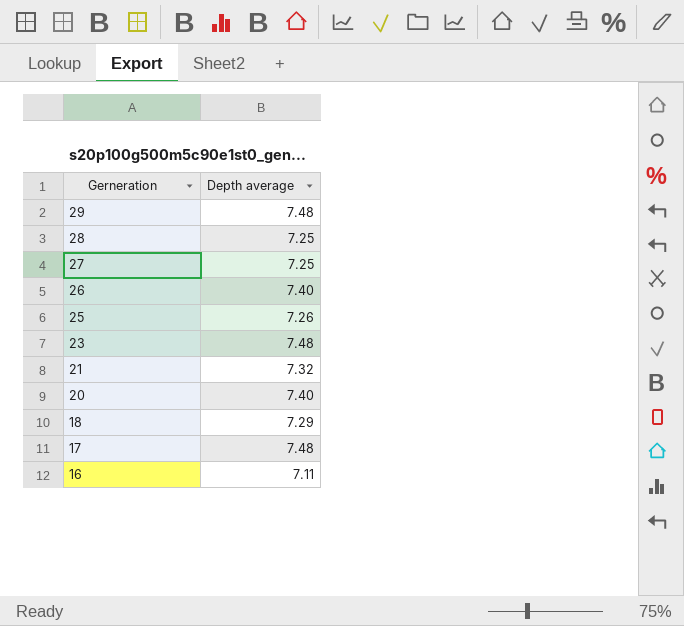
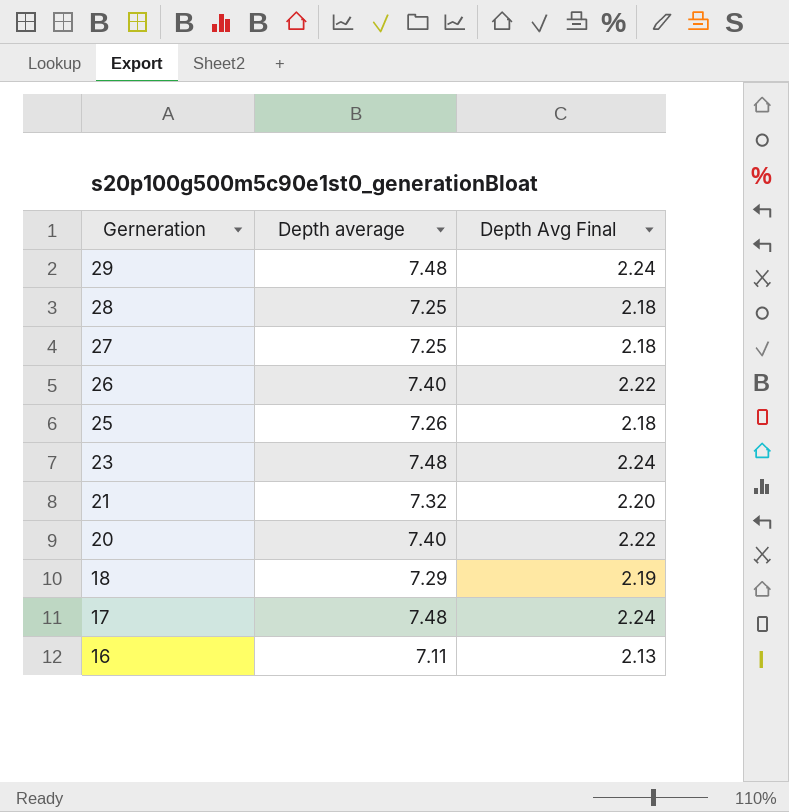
column Depth Avg Final | formula: none -> [Depth average] * 0.3

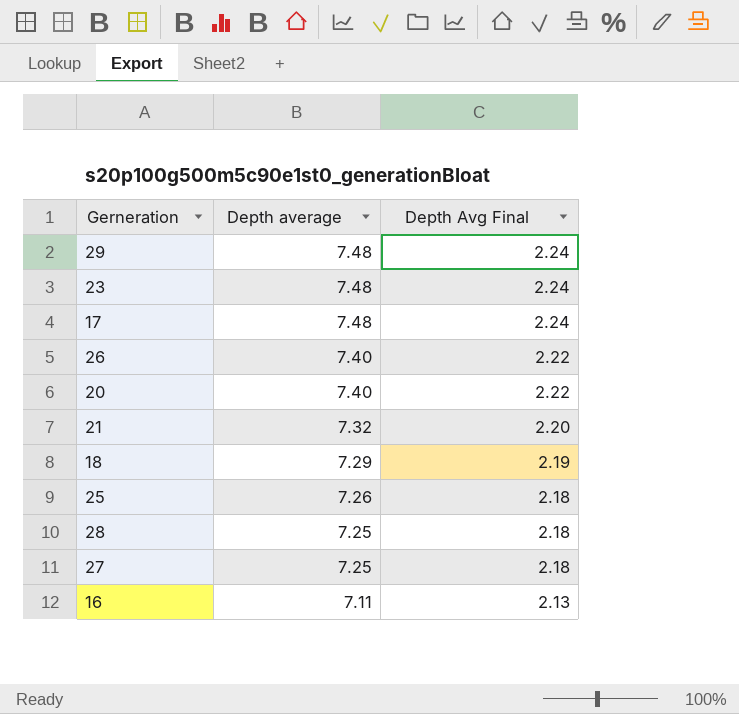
row order: Gerneration descending -> Depth average descending

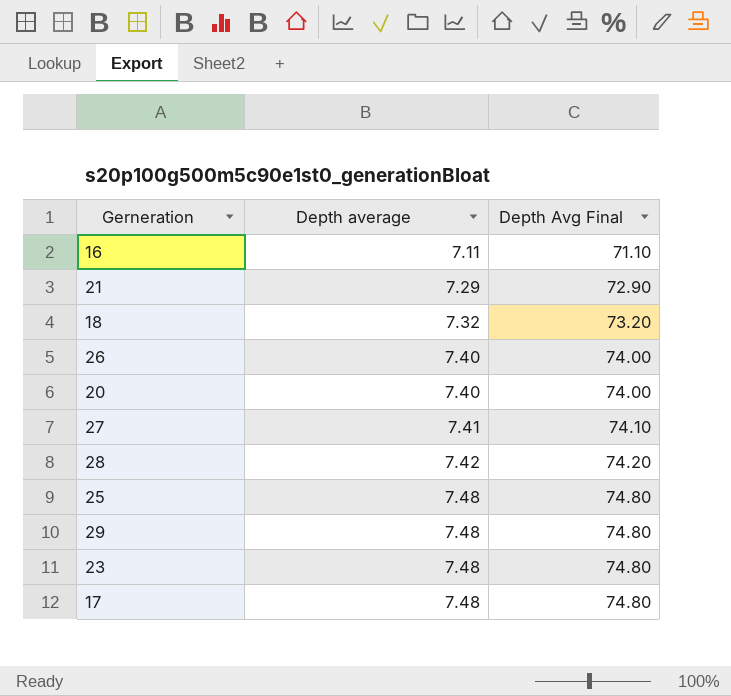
row order: Depth average descending -> Depth average ascending
column Depth Avg Final | formula: [Depth average] * 0.3 -> [Depth average] * 10
21 | Depth average: 7.32 -> 7.29
18 | Depth average: 7.29 -> 7.32
27 | Depth average: 7.25 -> 7.41
28 | Depth average: 7.25 -> 7.42
25 | Depth average: 7.26 -> 7.48

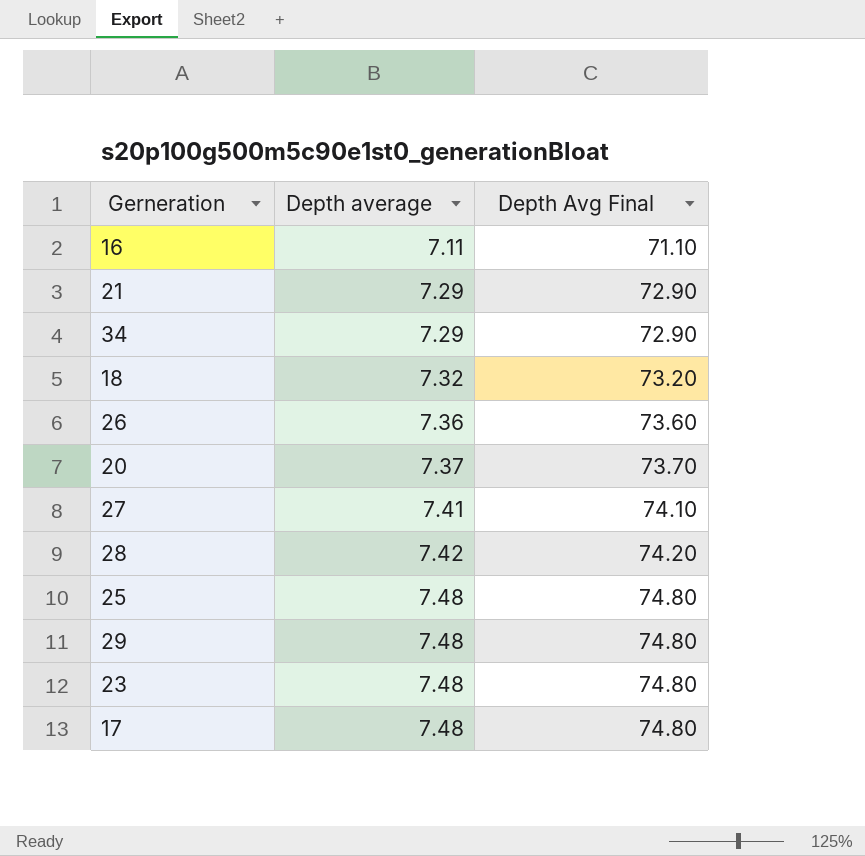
row 34: none -> 7.29 | 72.90
26 | Depth average: 7.40 -> 7.36
26 | Depth Avg Final: 74.00 -> 73.60
20 | Depth average: 7.40 -> 7.37
20 | Depth Avg Final: 74.00 -> 73.70

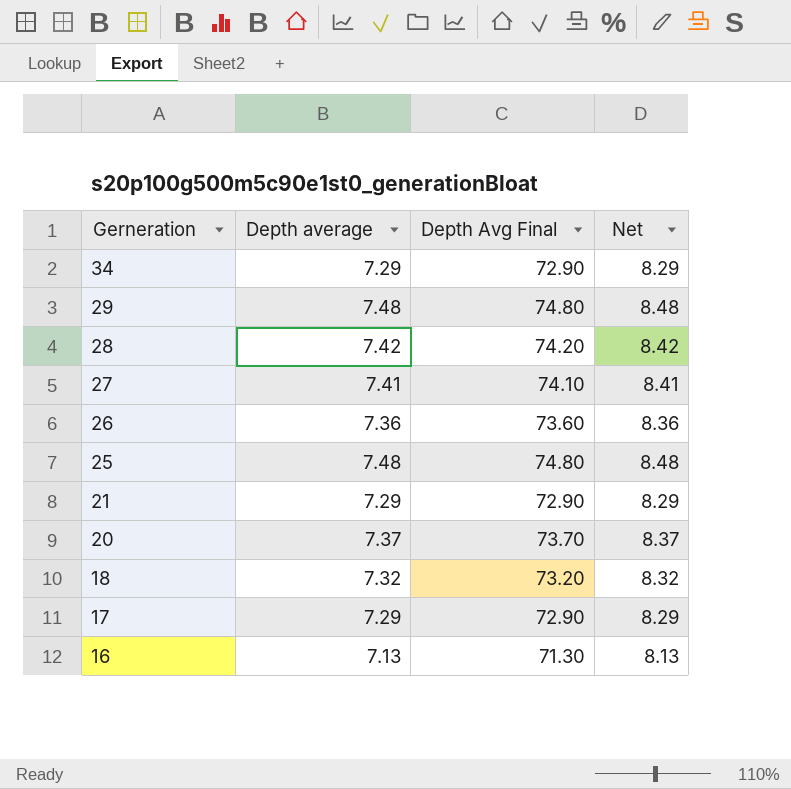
row order: Depth average ascending -> Gerneration descending
column Net | formula: none -> [Depth average] + 1
row 23: 7.48 | 74.80 -> none
17 | Depth average: 7.48 -> 7.29
17 | Depth Avg Final: 74.80 -> 72.90
16 | Depth average: 7.11 -> 7.13
16 | Depth Avg Final: 71.10 -> 71.30

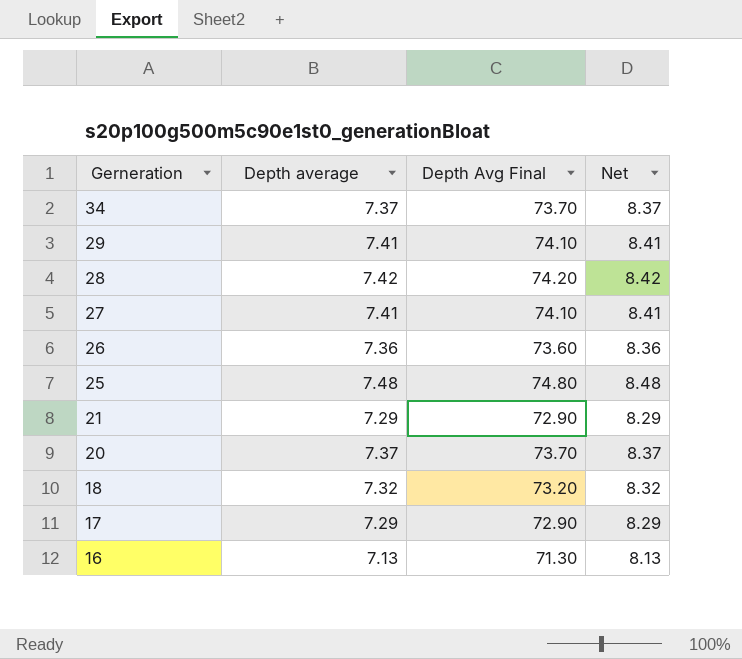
34 | Depth average: 7.29 -> 7.37
34 | Depth Avg Final: 72.90 -> 73.70
34 | Net: 8.29 -> 8.37
29 | Depth average: 7.48 -> 7.41
29 | Depth Avg Final: 74.80 -> 74.10
29 | Net: 8.48 -> 8.41

